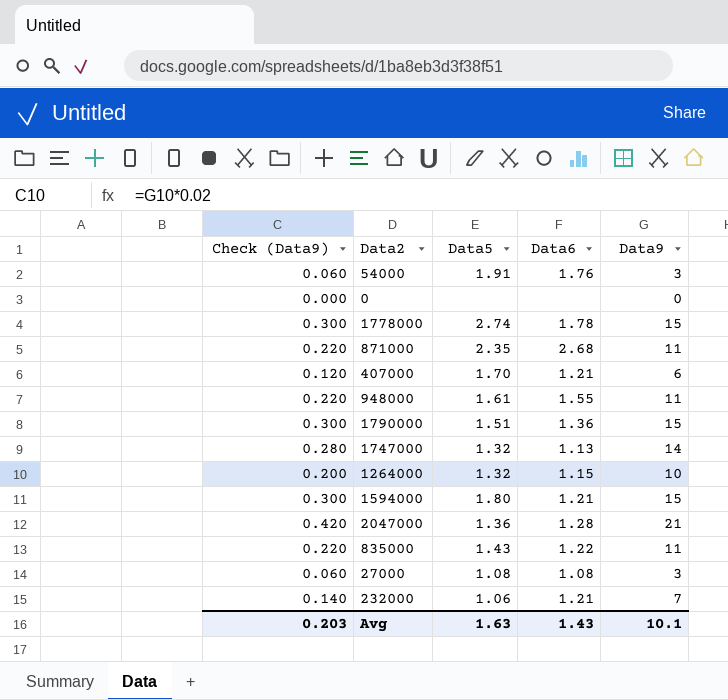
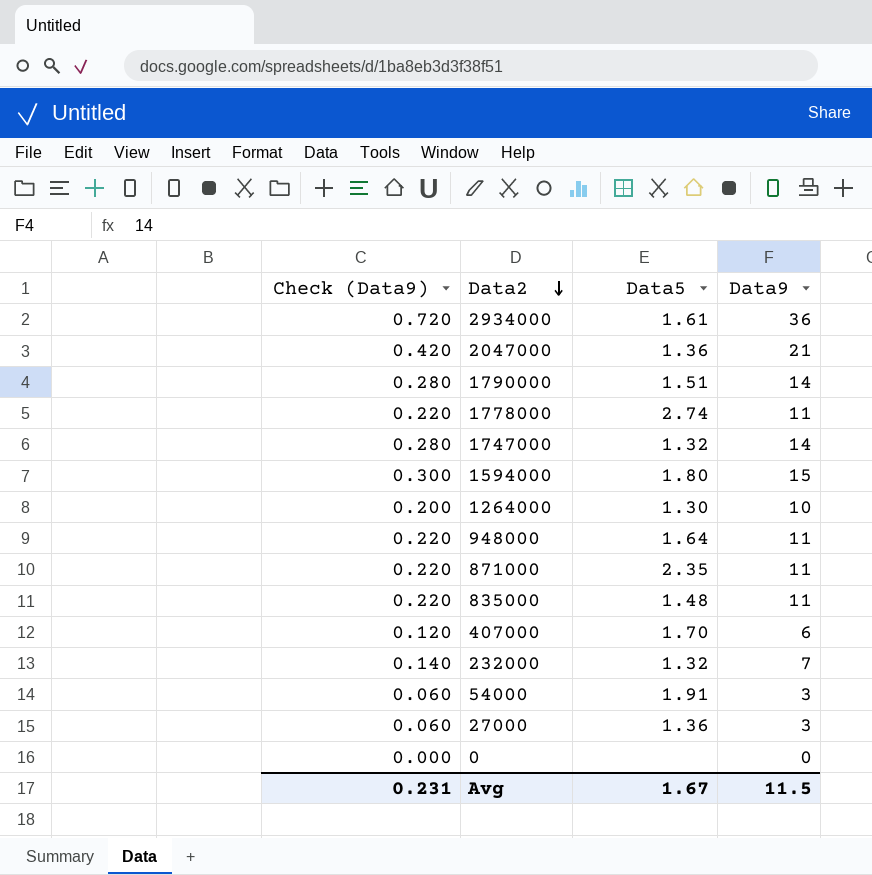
row order: none -> Data2 descending
column Data6 | position: 4 -> none
row 2934000: none -> 0.720 | 1.61 | 36
1790000 | Check (Data9): 0.300 -> 0.280
1790000 | Data9: 15 -> 14
1778000 | Check (Data9): 0.300 -> 0.220
1778000 | Data9: 15 -> 11
1264000 | Data5: 1.32 -> 1.30
948000 | Data5: 1.61 -> 1.64
835000 | Data5: 1.43 -> 1.48
232000 | Data5: 1.06 -> 1.32
27000 | Data5: 1.08 -> 1.36
Avg | Check (Data9): 0.203 -> 0.231
Avg | Data5: 1.63 -> 1.67
Avg | Data9: 10.1 -> 11.5

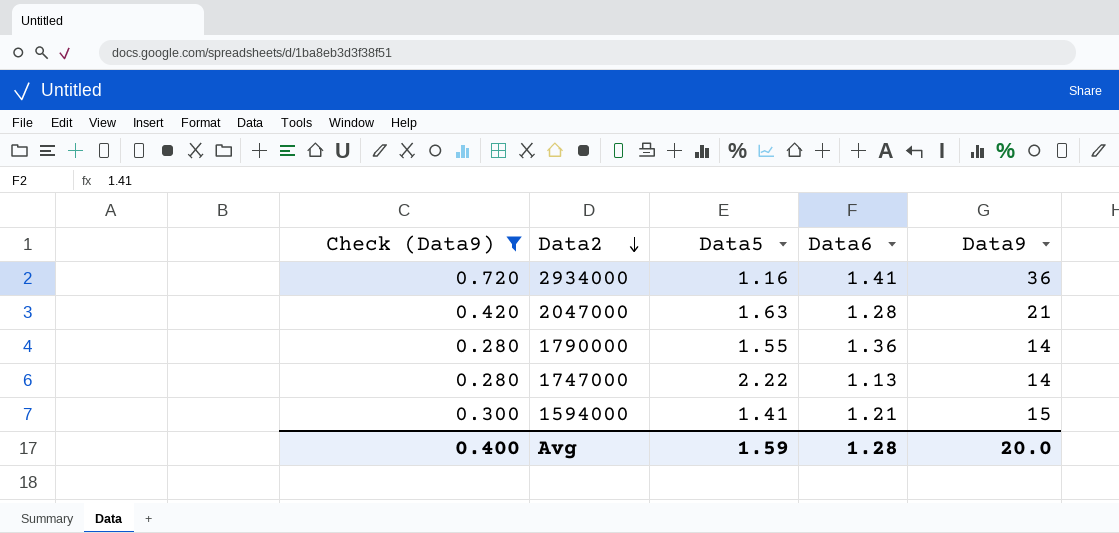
filter: none -> Check (Data9) >= 0.280
column Data6 | position: none -> 4
2934000 | Data5: 1.61 -> 1.16
2047000 | Data5: 1.36 -> 1.63
1790000 | Data5: 1.51 -> 1.55
1747000 | Data5: 1.32 -> 2.22
1594000 | Data5: 1.80 -> 1.41
Avg | Check (Data9): 0.231 -> 0.400
Avg | Data5: 1.67 -> 1.59
Avg | Data9: 11.5 -> 20.0

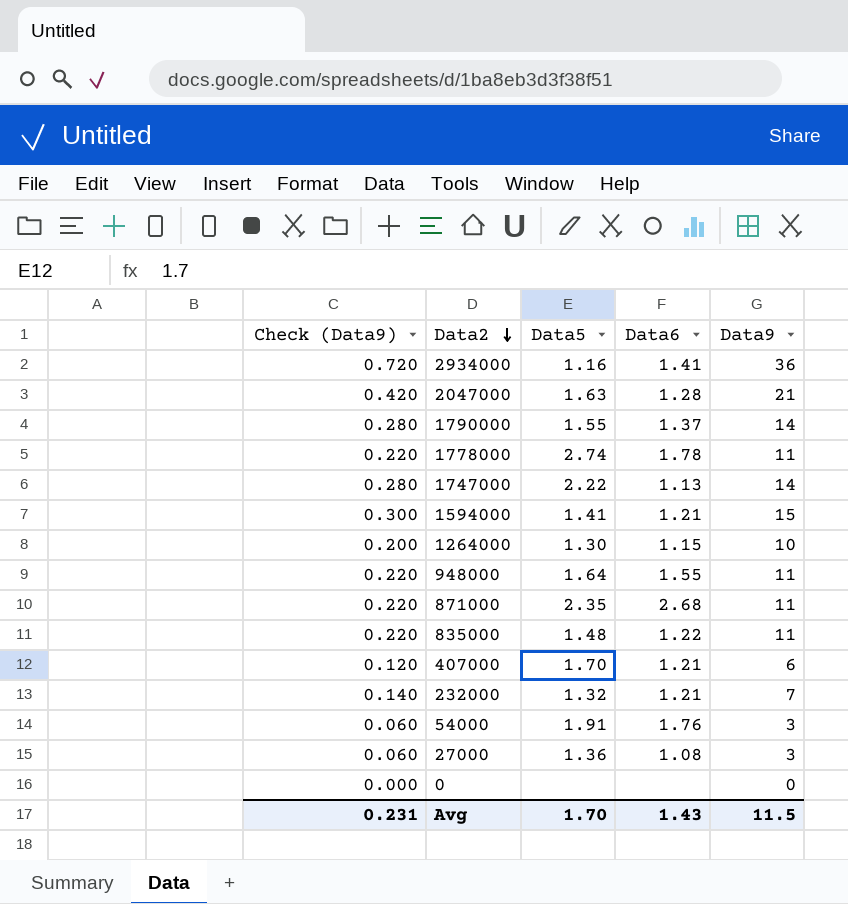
filter: Check (Data9) >= 0.280 -> none
1790000 | Data6: 1.36 -> 1.37
Avg | Check (Data9): 0.400 -> 0.231
Avg | Data5: 1.59 -> 1.70
Avg | Data6: 1.28 -> 1.43
Avg | Data9: 20.0 -> 11.5

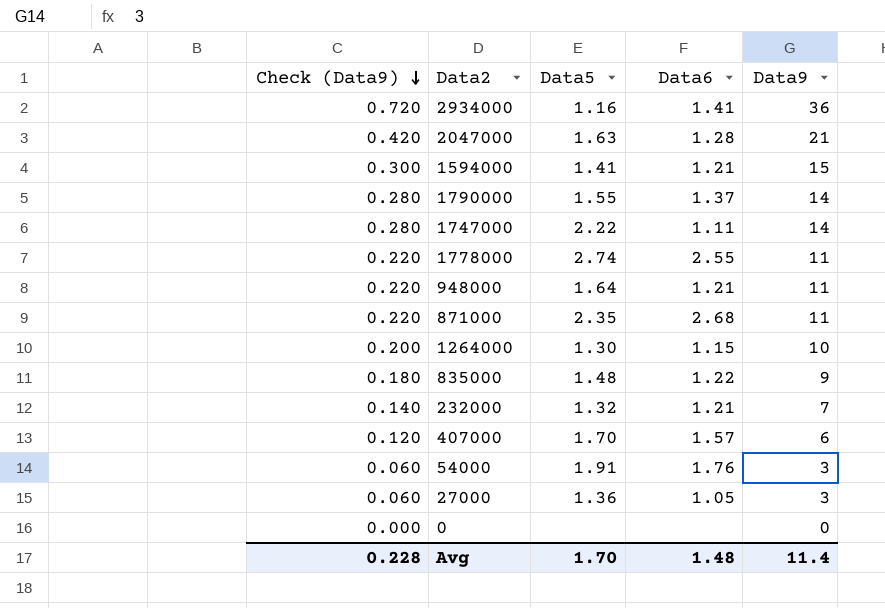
row order: Data2 descending -> Check (Data9) descending
1747000 | Data6: 1.13 -> 1.11
1778000 | Data6: 1.78 -> 2.55
948000 | Data6: 1.55 -> 1.21
835000 | Check (Data9): 0.220 -> 0.180
835000 | Data9: 11 -> 9
407000 | Data6: 1.21 -> 1.57
27000 | Data6: 1.08 -> 1.05
Avg | Check (Data9): 0.231 -> 0.228
Avg | Data6: 1.43 -> 1.48
Avg | Data9: 11.5 -> 11.4

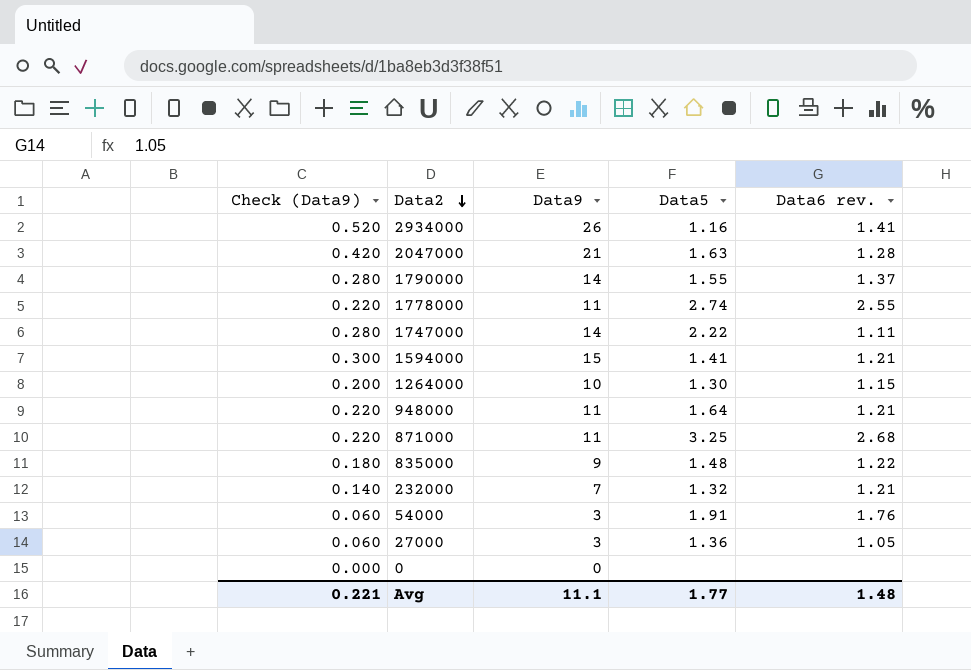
row order: Check (Data9) descending -> Data2 descending
column Data9 | position: 5 -> 3
column name: Data6 -> Data6 rev.
row 407000: 0.120 | 1.70 | 1.57 | 6 -> none
2934000 | Check (Data9): 0.720 -> 0.520
2934000 | Data9: 36 -> 26
871000 | Data5: 2.35 -> 3.25
Avg | Check (Data9): 0.228 -> 0.221
Avg | Data9: 11.4 -> 11.1
Avg | Data5: 1.70 -> 1.77

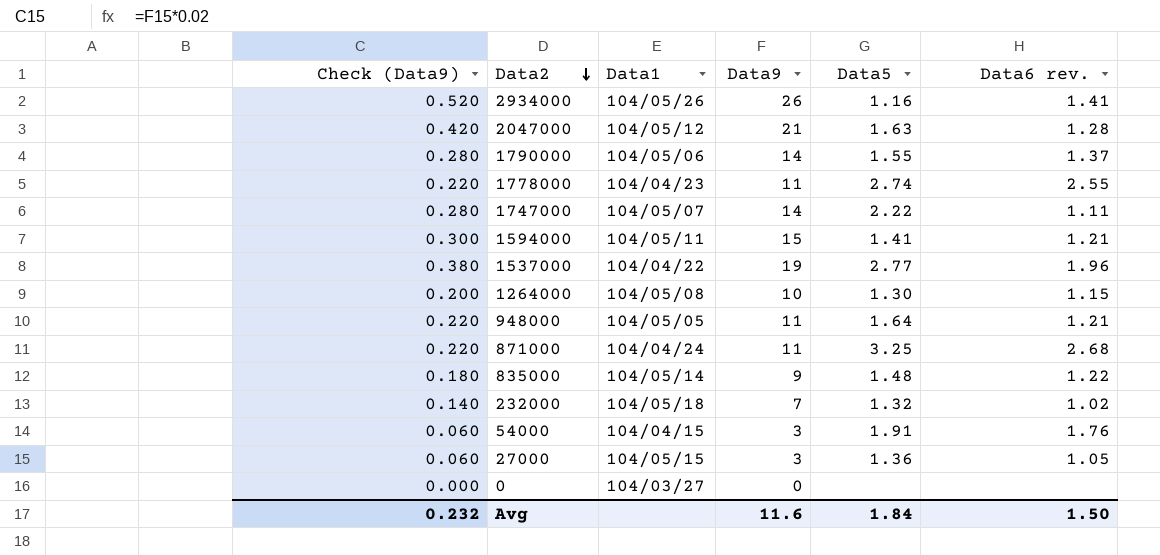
column Data1 | position: none -> 3
row 1537000: none -> 0.380 | 104/04/22 | 19 | 2.77 | 1.96
232000 | Data6 rev.: 1.21 -> 1.02
Avg | Check (Data9): 0.221 -> 0.232
Avg | Data9: 11.1 -> 11.6
Avg | Data5: 1.77 -> 1.84
Avg | Data6 rev.: 1.48 -> 1.50

